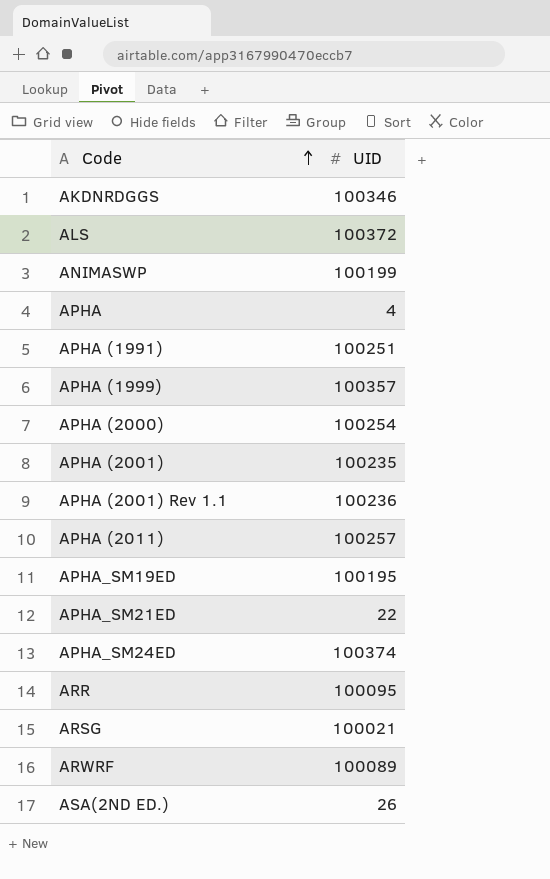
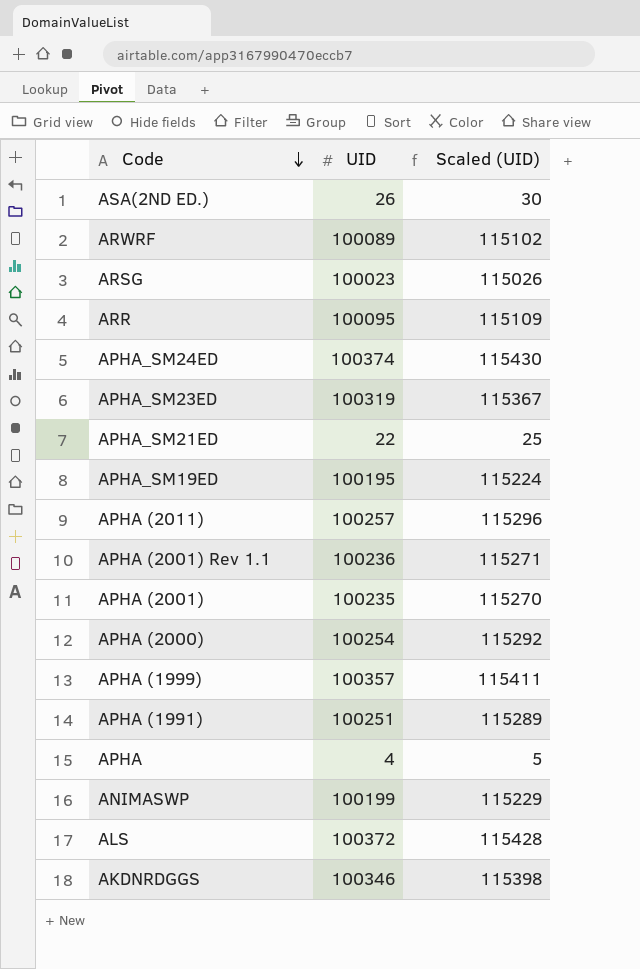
row order: Code ascending -> Code descending
column Scaled (UID) | formula: none -> [UID] * 1.15
ARSG | UID: 100021 -> 100023
row APHA_SM23ED: none -> 100319 | 115367

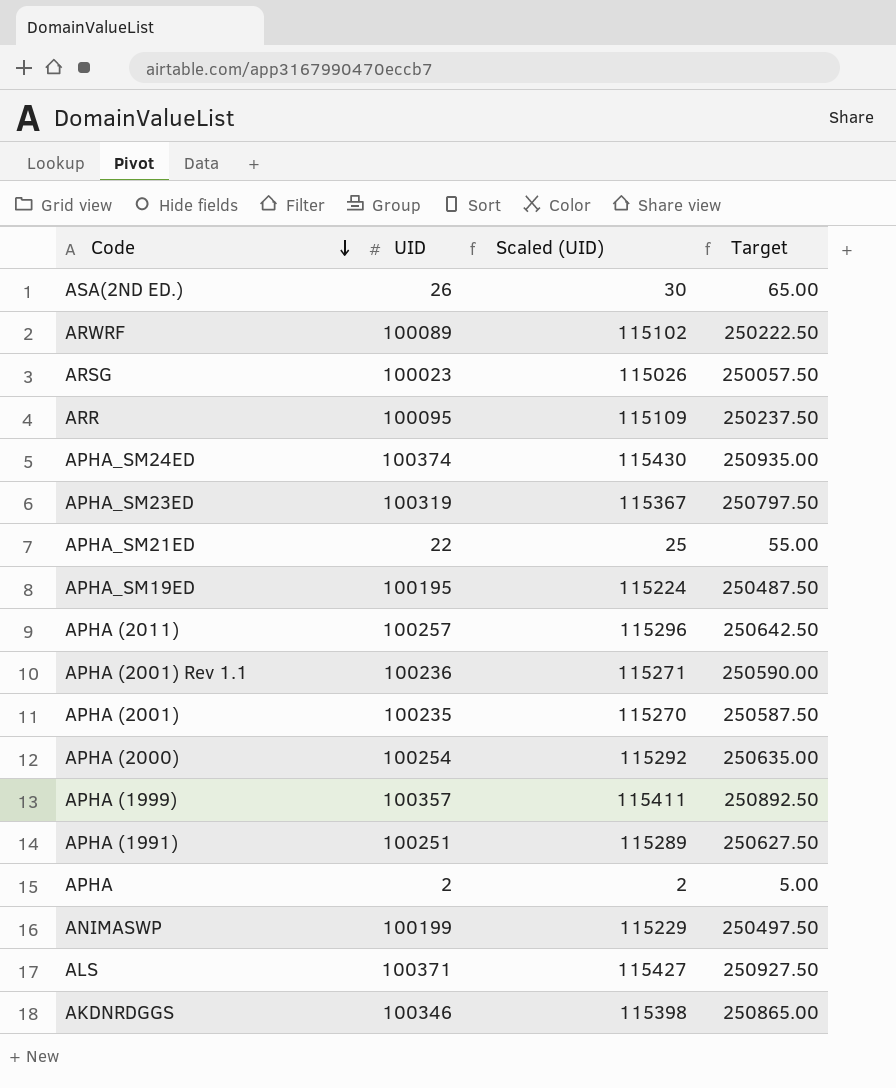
column Target | formula: none -> [UID] * 2.5
APHA | UID: 4 -> 2
APHA | Scaled (UID): 5 -> 2
ALS | UID: 100372 -> 100371
ALS | Scaled (UID): 115428 -> 115427

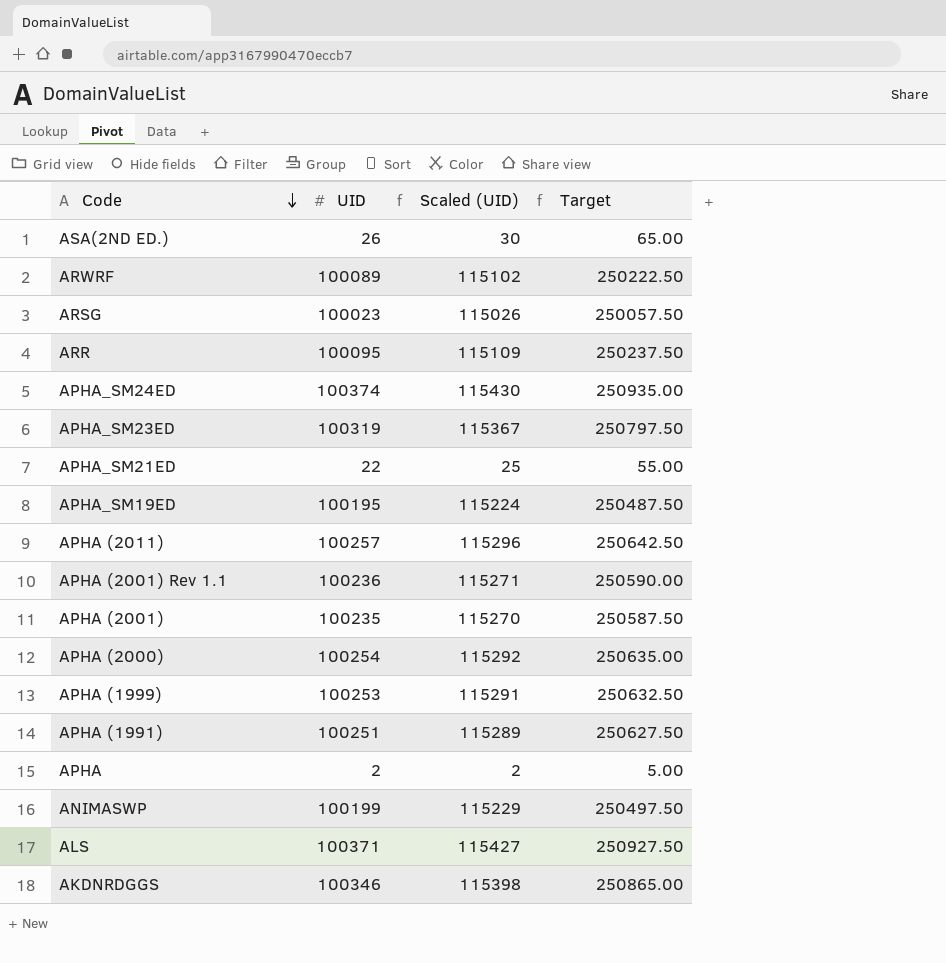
APHA (1999) | UID: 100357 -> 100253
APHA (1999) | Scaled (UID): 115411 -> 115291
APHA (1999) | Target: 250892.50 -> 250632.50

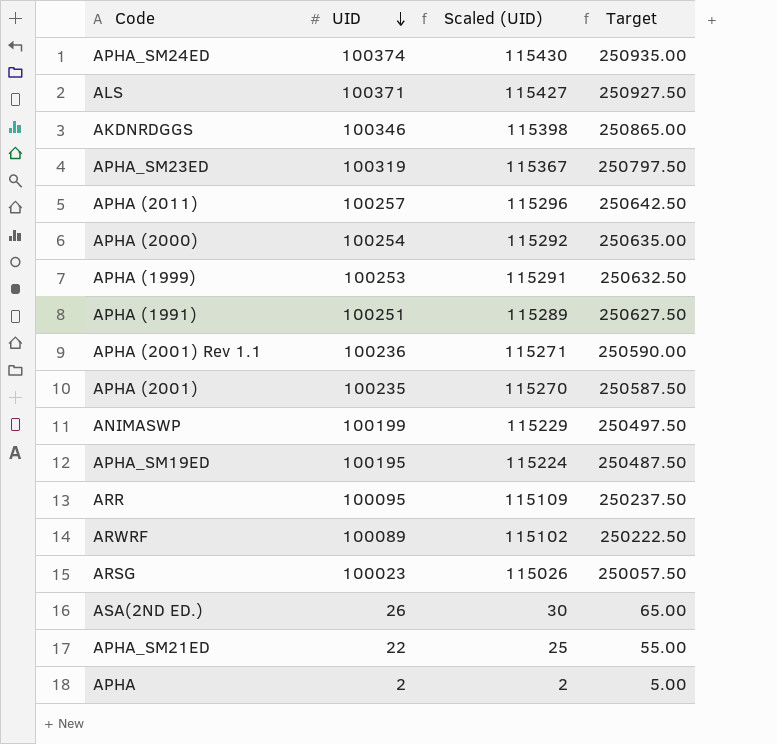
row order: Code descending -> UID descending

